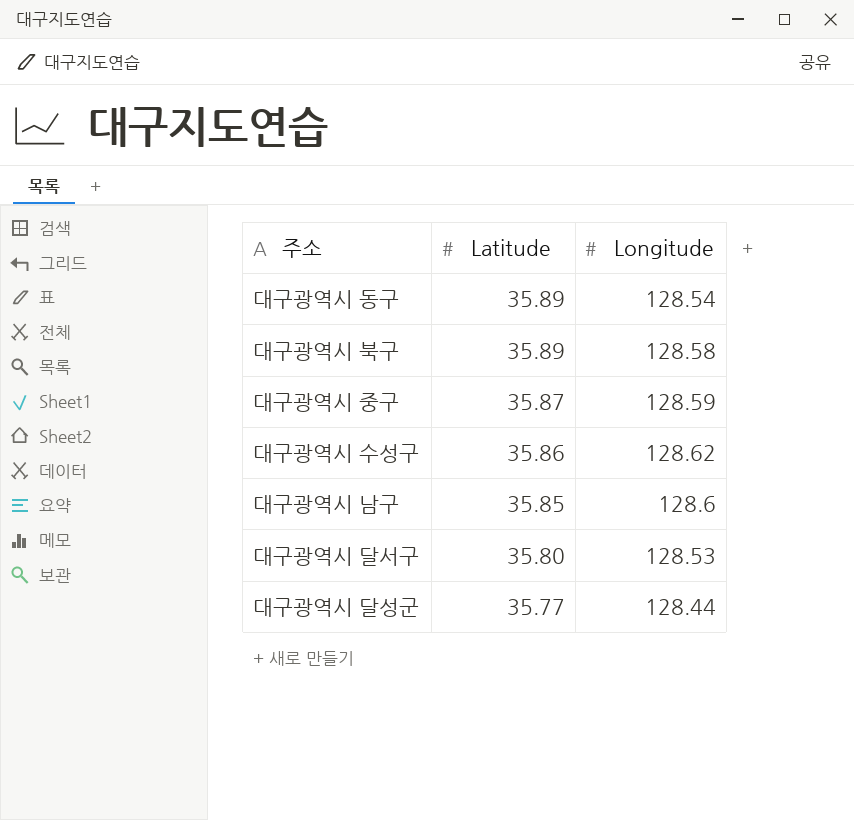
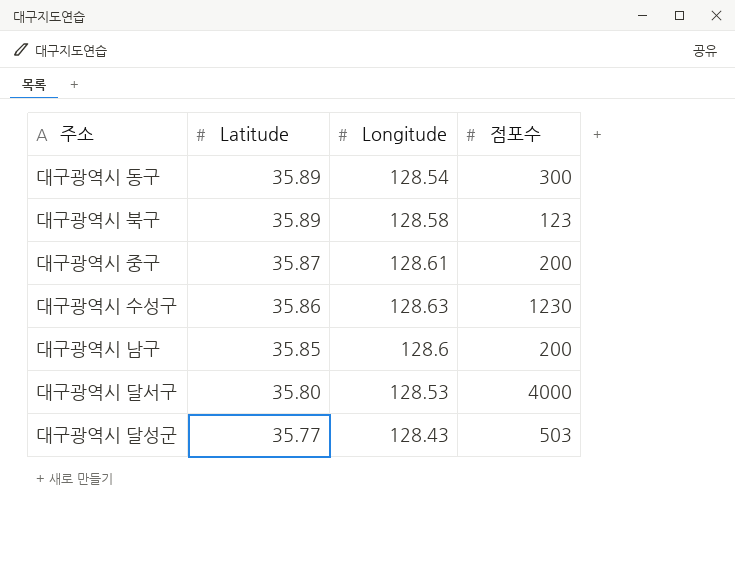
column 점포수 | position: none -> 4
대구광역시 중구 | Longitude: 128.59 -> 128.61
대구광역시 수성구 | Longitude: 128.62 -> 128.63
대구광역시 달성군 | Longitude: 128.44 -> 128.43

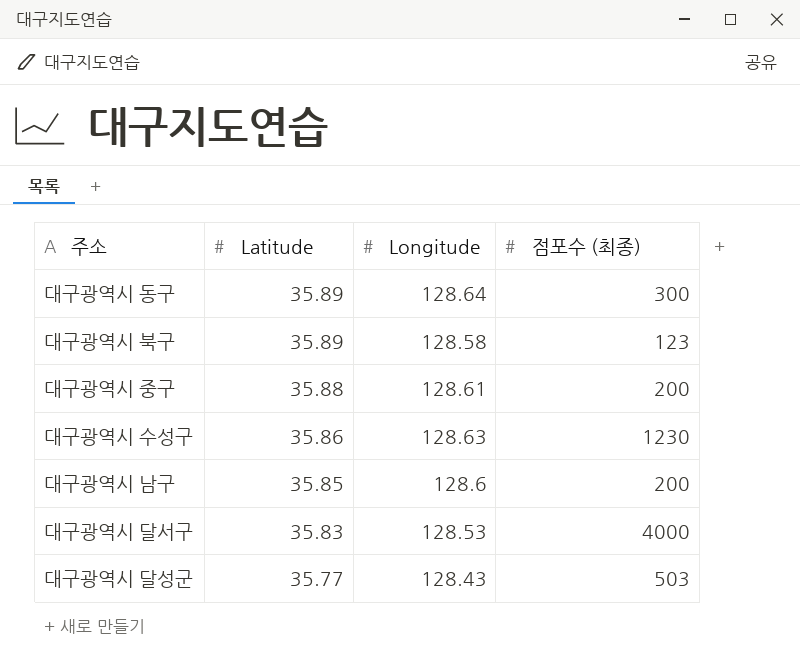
column name: 점포수 -> 점포수 (최종)
대구광역시 동구 | Longitude: 128.54 -> 128.64
대구광역시 중구 | Latitude: 35.87 -> 35.88
대구광역시 달서구 | Latitude: 35.80 -> 35.83

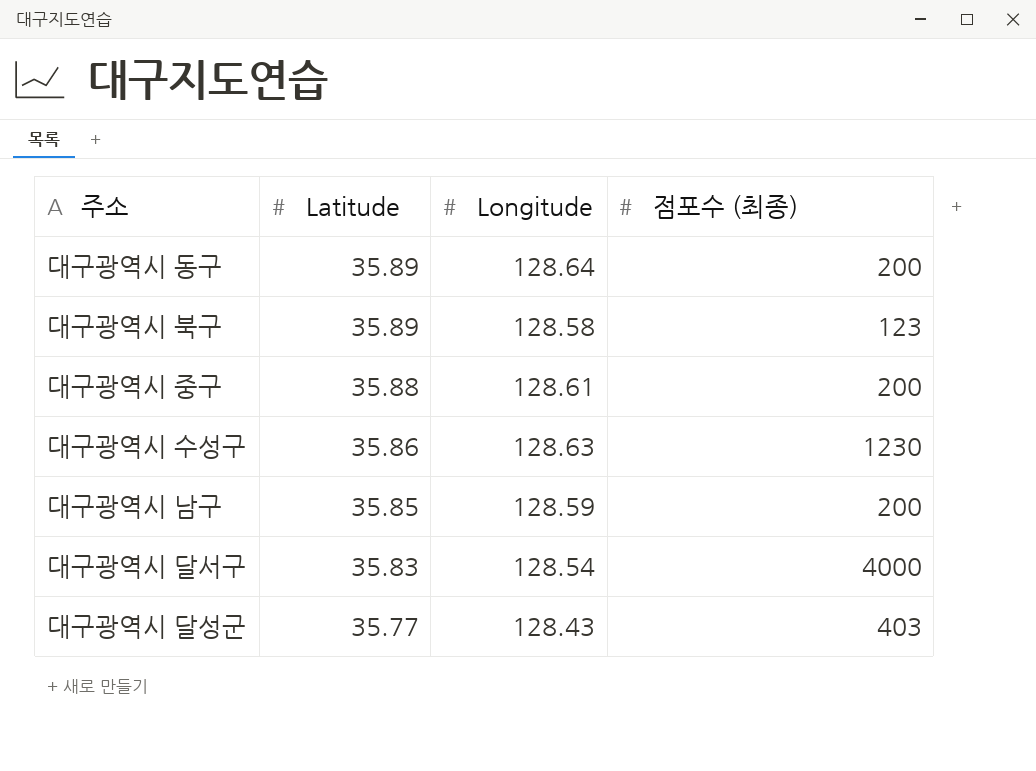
대구광역시 동구 | 점포수 (최종): 300 -> 200
대구광역시 남구 | Longitude: 128.6 -> 128.59
대구광역시 달서구 | Longitude: 128.53 -> 128.54
대구광역시 달성군 | 점포수 (최종): 503 -> 403

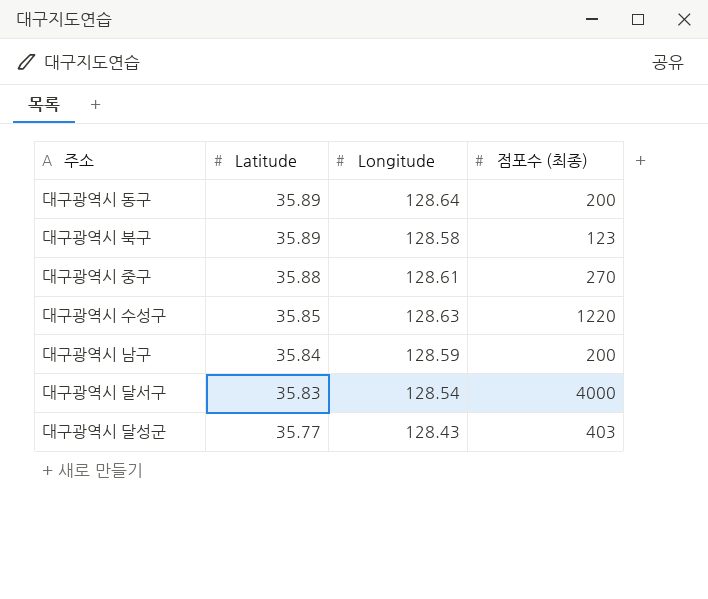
대구광역시 중구 | 점포수 (최종): 200 -> 270
대구광역시 수성구 | Latitude: 35.86 -> 35.85
대구광역시 수성구 | 점포수 (최종): 1230 -> 1220
대구광역시 남구 | Latitude: 35.85 -> 35.84

